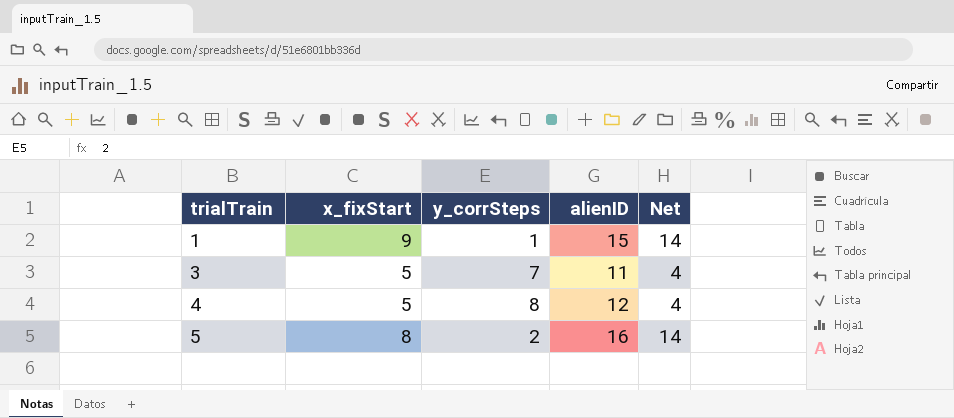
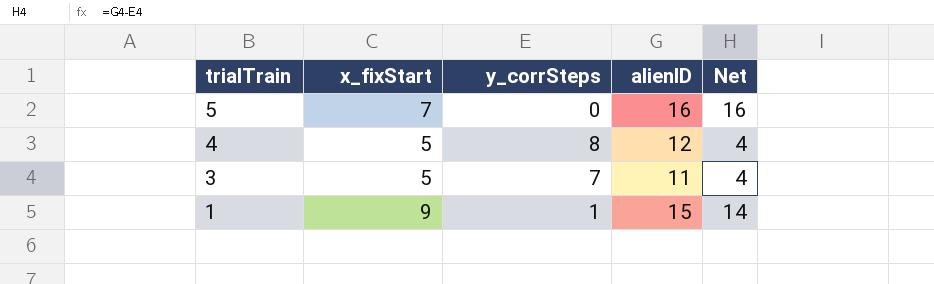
row order: trialTrain ascending -> trialTrain descending
5 | x_fixStart: 8 -> 7
5 | y_corrSteps: 2 -> 0
5 | Net: 14 -> 16

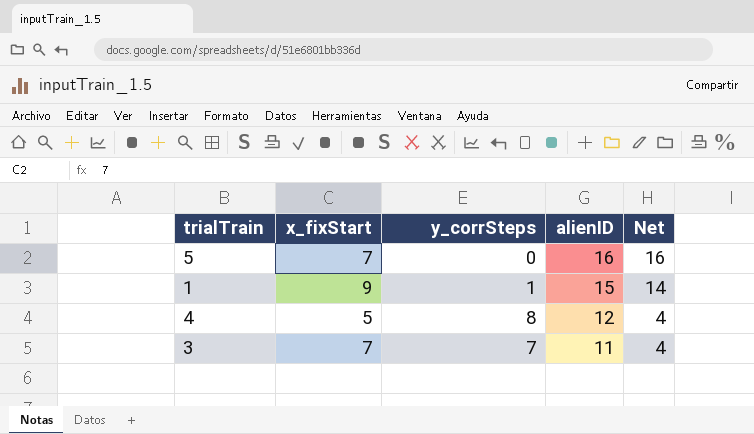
row order: trialTrain descending -> alienID descending
3 | x_fixStart: 5 -> 7

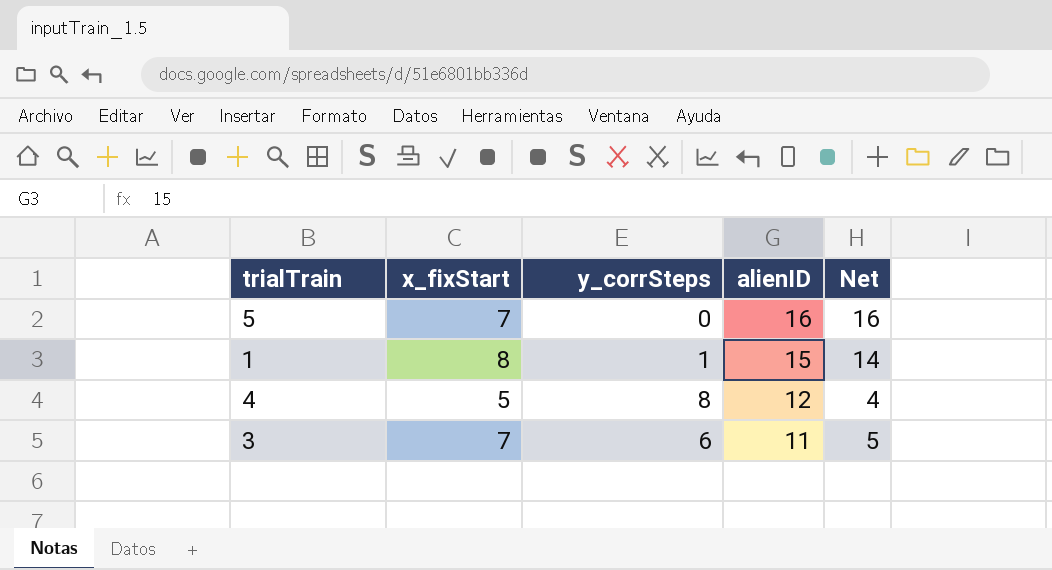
1 | x_fixStart: 9 -> 8
3 | y_corrSteps: 7 -> 6
3 | Net: 4 -> 5

